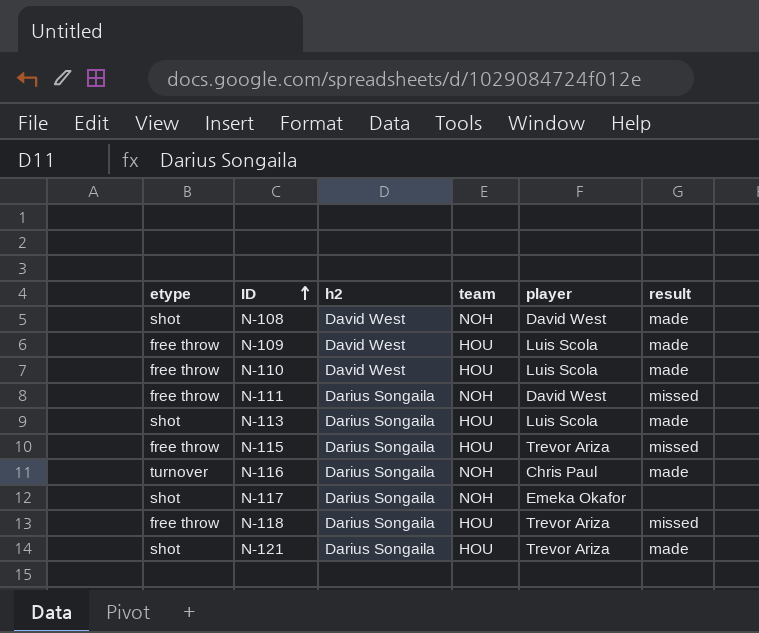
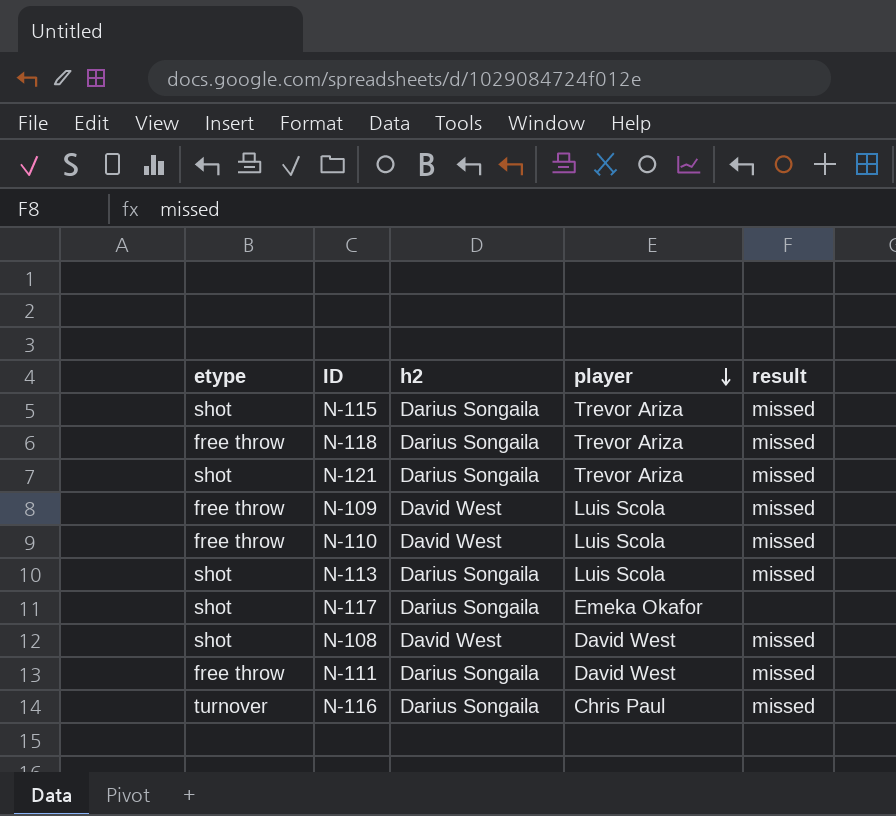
row order: ID ascending -> player descending
column team | position: 4 -> none
N-115 | etype: free throw -> shot
N-121 | result: made -> missed
N-109 | result: made -> missed
N-110 | result: made -> missed
N-113 | result: made -> missed
N-108 | result: made -> missed
N-116 | result: made -> missed

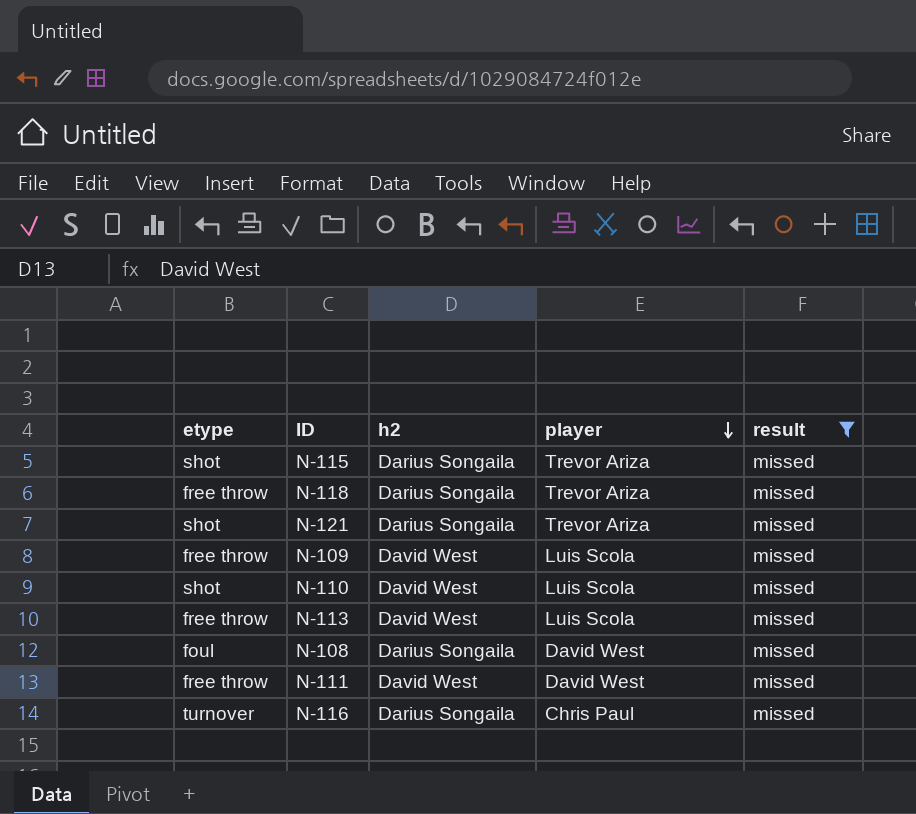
filter: none -> result = missed
N-110 | etype: free throw -> shot
N-113 | etype: shot -> free throw
N-113 | h2: Darius Songaila -> David West
N-108 | etype: shot -> foul
N-108 | h2: David West -> Darius Songaila
N-111 | h2: Darius Songaila -> David West

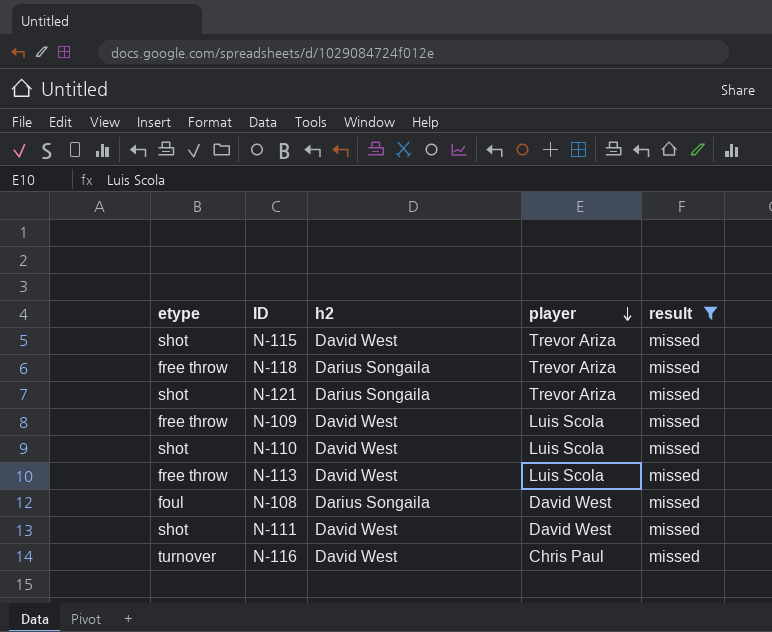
N-115 | h2: Darius Songaila -> David West
N-111 | etype: free throw -> shot
N-116 | h2: Darius Songaila -> David West

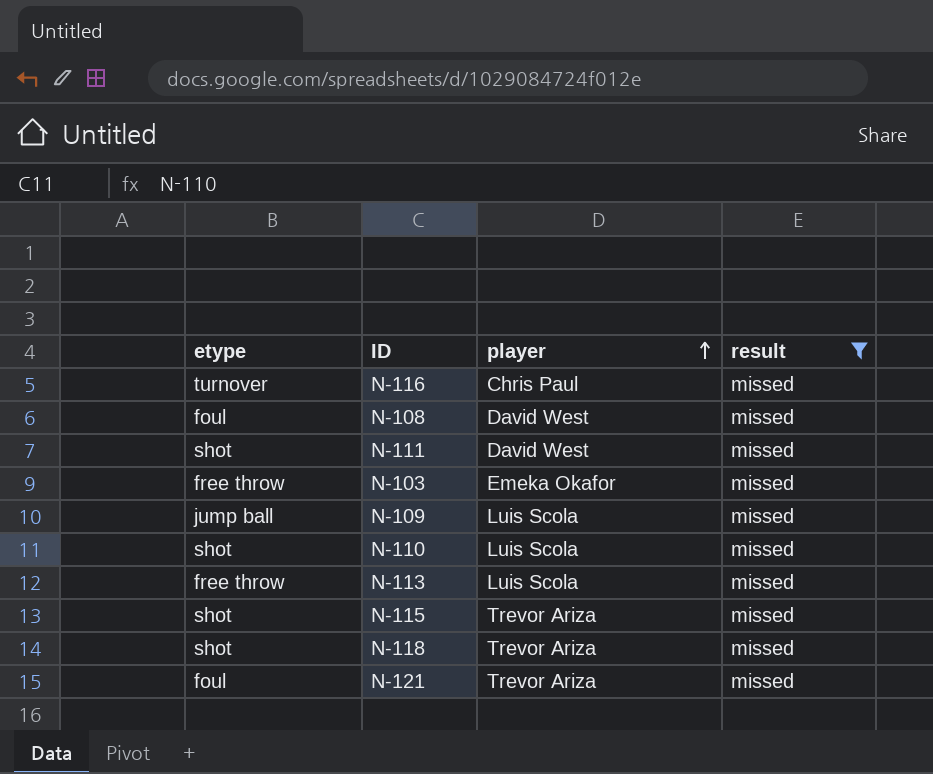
row order: player descending -> player ascending
column h2 | position: 3 -> none
row N-103: none -> free throw | Emeka Okafor | missed
N-109 | etype: free throw -> jump ball
N-118 | etype: free throw -> shot
N-121 | etype: shot -> foul

